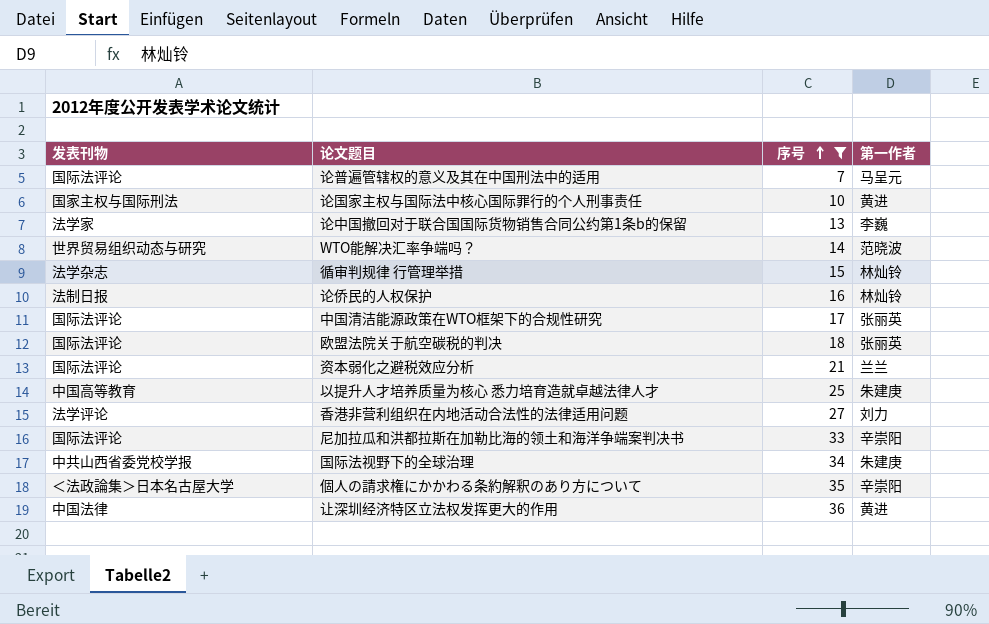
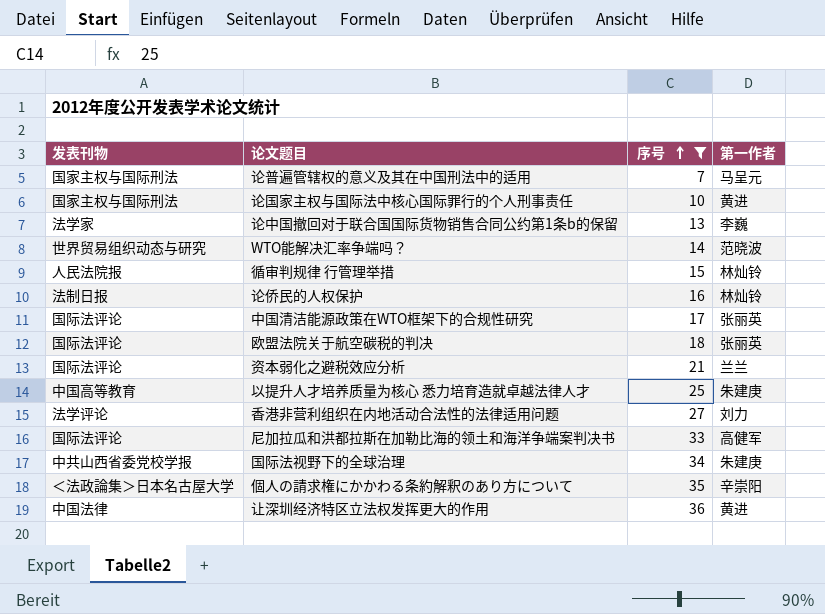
论普遍管辖权的意义及其在中国刑法中的适用 | 发表刊物: 国际法评论 -> 国家主权与国际刑法
循审判规律 行管理举措 | 发表刊物: 法学杂志 -> 人民法院报
尼加拉瓜和洪都拉斯在加勒比海的领土和海洋争端案判决书 | 第一作者: 辛崇阳 -> 高健军

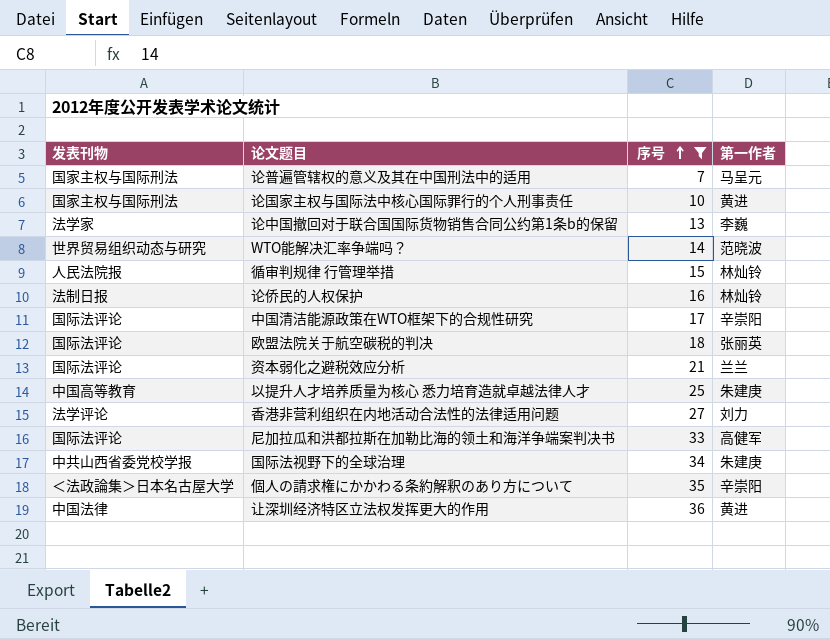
中国清洁能源政策在WTO框架下的合规性研究 | 第一作者: 张丽英 -> 辛崇阳

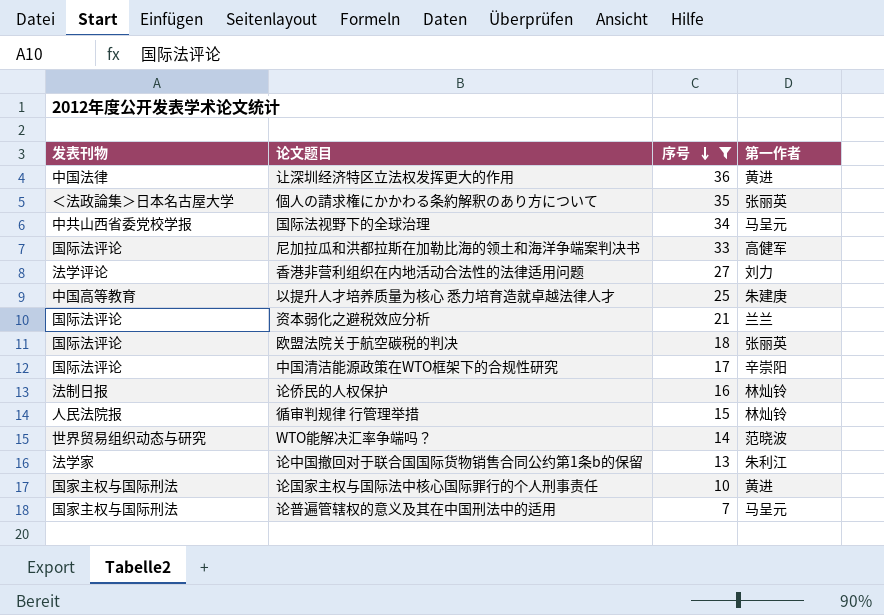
row order: 序号 ascending -> 序号 descending
個人の請求権にかかわる条約解釈のあり方について | 第一作者: 辛崇阳 -> 张丽英
国际法视野下的全球治理 | 第一作者: 朱建庚 -> 马呈元
论中国撤回对于联合国国际货物销售合同公约第1条b的保留 | 第一作者: 李巍 -> 朱利江

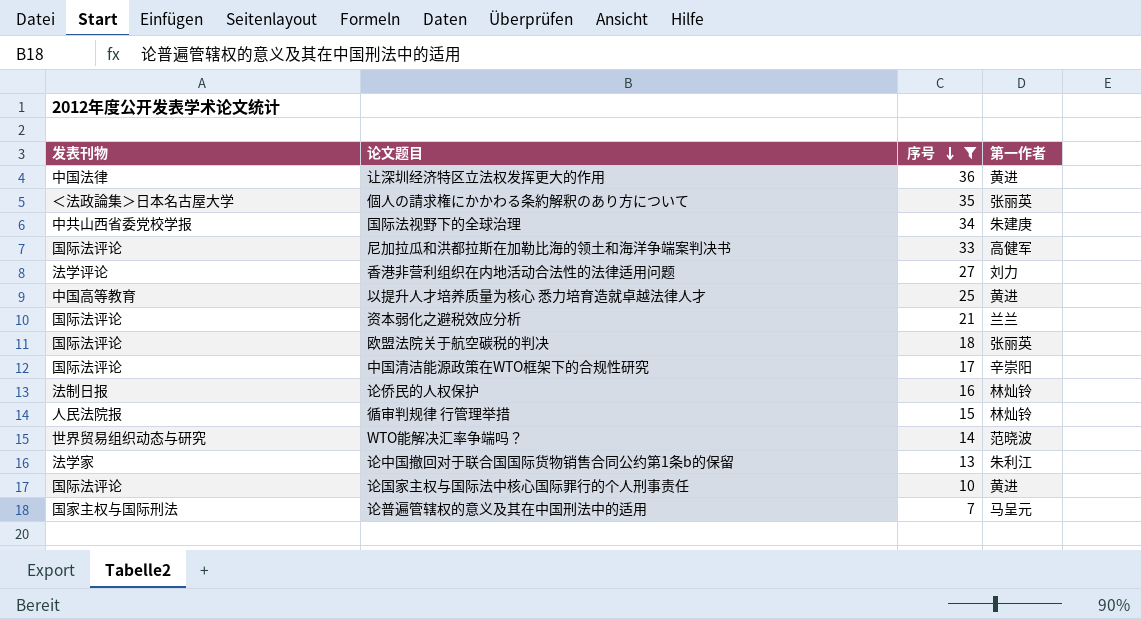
国际法视野下的全球治理 | 第一作者: 马呈元 -> 朱建庚
以提升人才培养质量为核心 悉力培育造就卓越法律人才 | 第一作者: 朱建庚 -> 黄进
论国家主权与国际法中核心国际罪行的个人刑事责任 | 发表刊物: 国家主权与国际刑法 -> 国际法评论

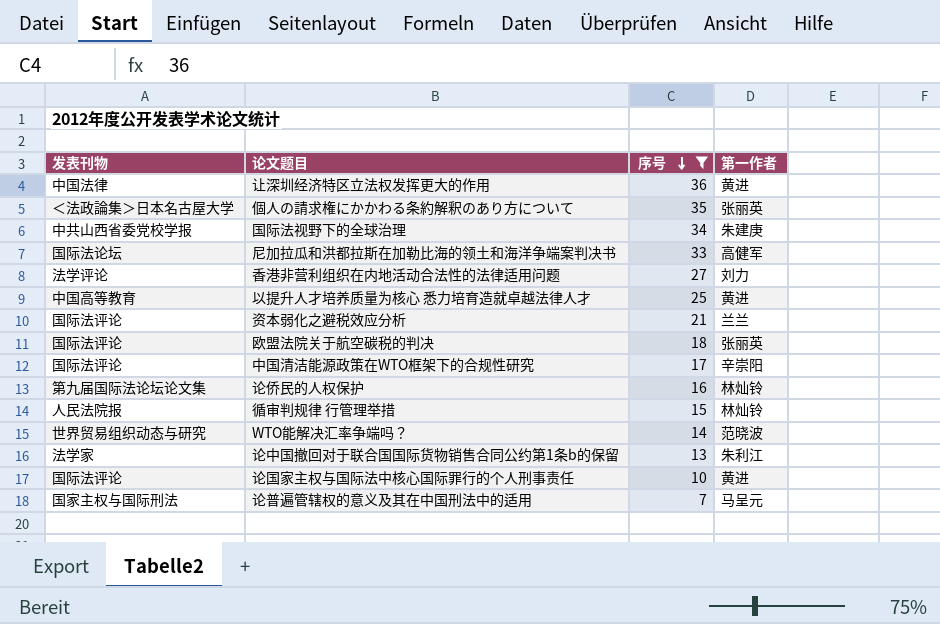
尼加拉瓜和洪都拉斯在加勒比海的领土和海洋争端案判决书 | 发表刊物: 国际法评论 -> 国际法论坛
论侨民的人权保护 | 发表刊物: 法制日报 -> 第九届国际法论坛论文集

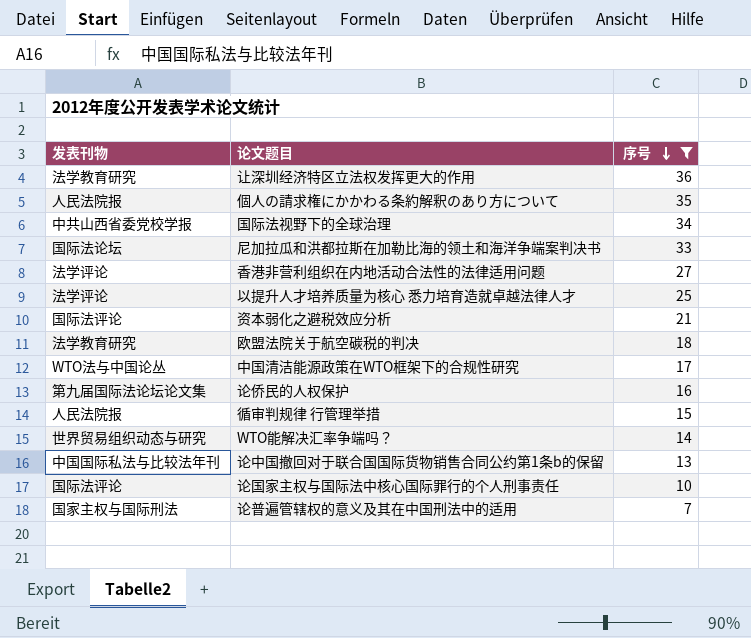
column 第一作者 | position: 4 -> none
让深圳经济特区立法权发挥更大的作用 | 发表刊物: 中国法律 -> 法学教育研究
個人の請求権にかかわる条約解釈のあり方について | 发表刊物: ＜法政論集＞日本名古屋大学 -> 人民法院报
以提升人才培养质量为核心 悉力培育造就卓越法律人才 | 发表刊物: 中国高等教育 -> 法学评论
欧盟法院关于航空碳税的判决 | 发表刊物: 国际法评论 -> 法学教育研究
中国清洁能源政策在WTO框架下的合规性研究 | 发表刊物: 国际法评论 -> WTO法与中国论丛
论中国撤回对于联合国国际货物销售合同公约第1条b的保留 | 发表刊物: 法学家 -> 中国国际私法与比较法年刊

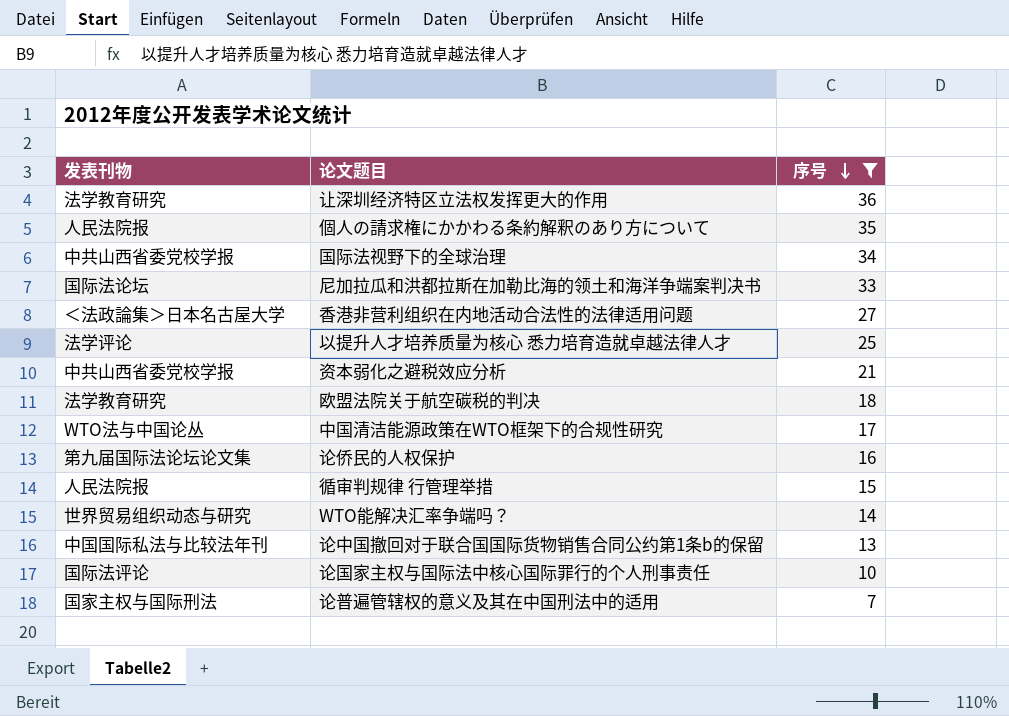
香港非营利组织在内地活动合法性的法律适用问题 | 发表刊物: 法学评论 -> ＜法政論集＞日本名古屋大学
资本弱化之避税效应分析 | 发表刊物: 国际法评论 -> 中共山西省委党校学报

